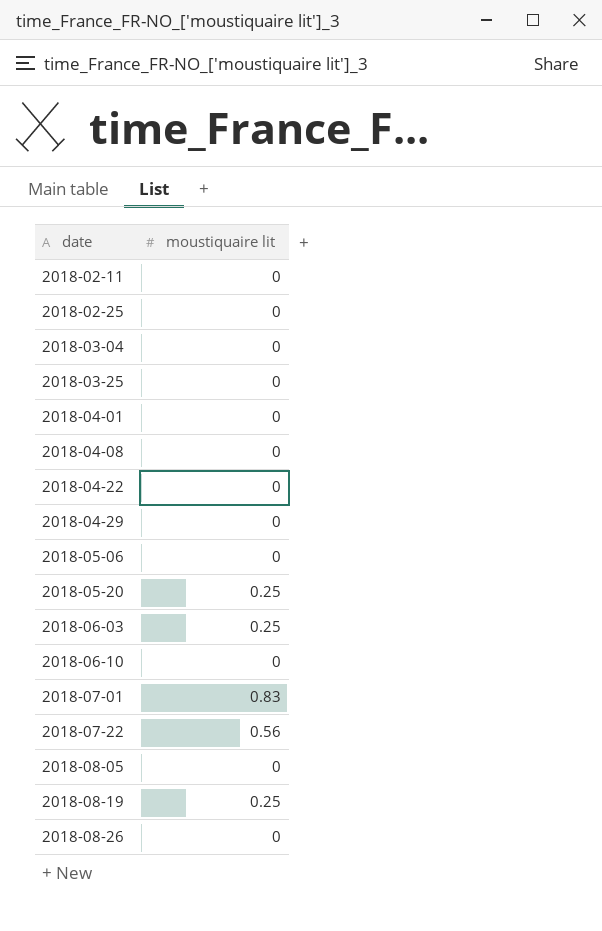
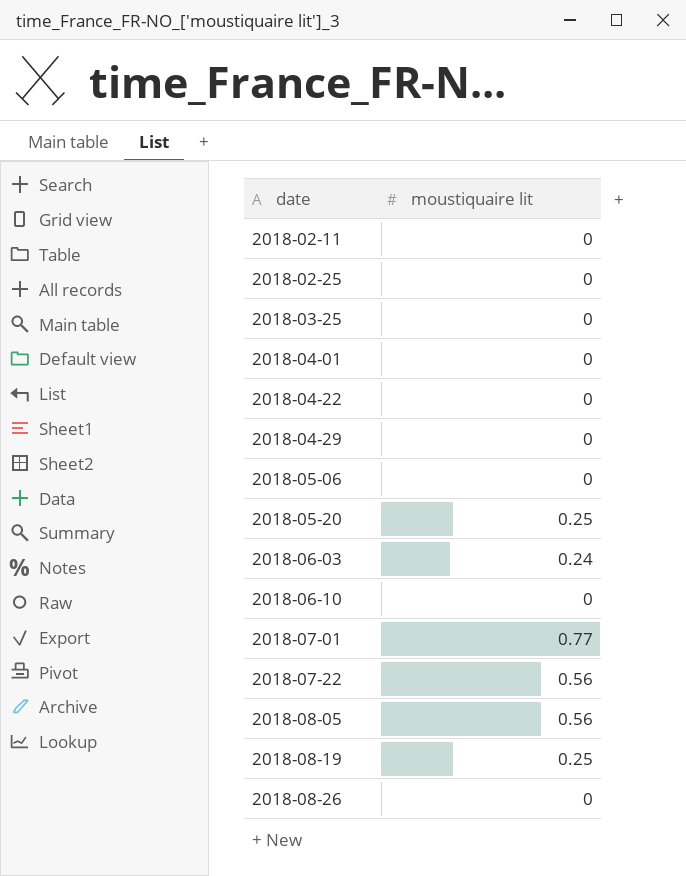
row 2018-03-04: 0 -> none
row 2018-04-08: 0 -> none
2018-06-03 | moustiquaire lit: 0.25 -> 0.24
2018-07-01 | moustiquaire lit: 0.83 -> 0.77
2018-08-05 | moustiquaire lit: 0 -> 0.56

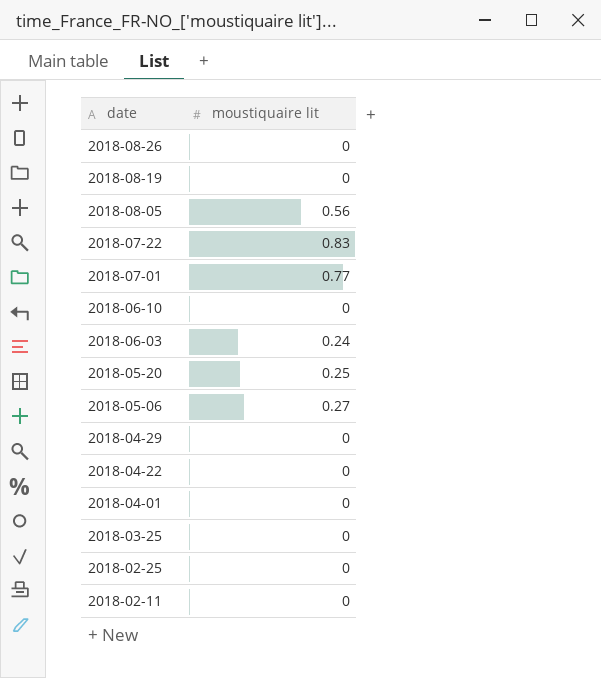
row order: date ascending -> date descending
2018-08-19 | moustiquaire lit: 0.25 -> 0
2018-07-22 | moustiquaire lit: 0.56 -> 0.83
2018-05-06 | moustiquaire lit: 0 -> 0.27

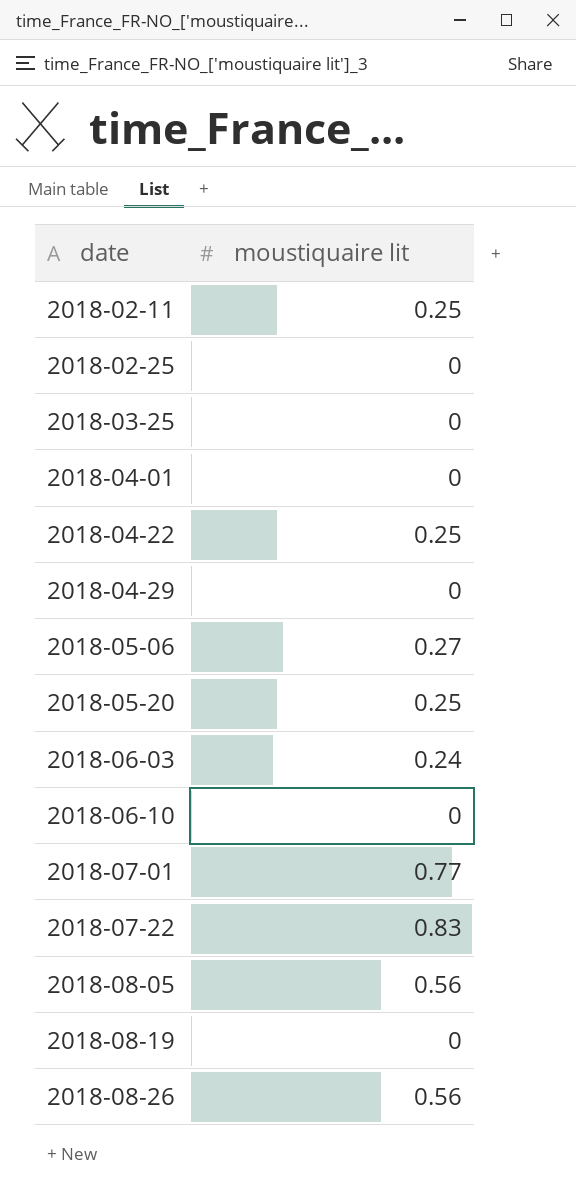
row order: date descending -> date ascending
2018-02-11 | moustiquaire lit: 0 -> 0.25
2018-04-22 | moustiquaire lit: 0 -> 0.25
2018-08-26 | moustiquaire lit: 0 -> 0.56

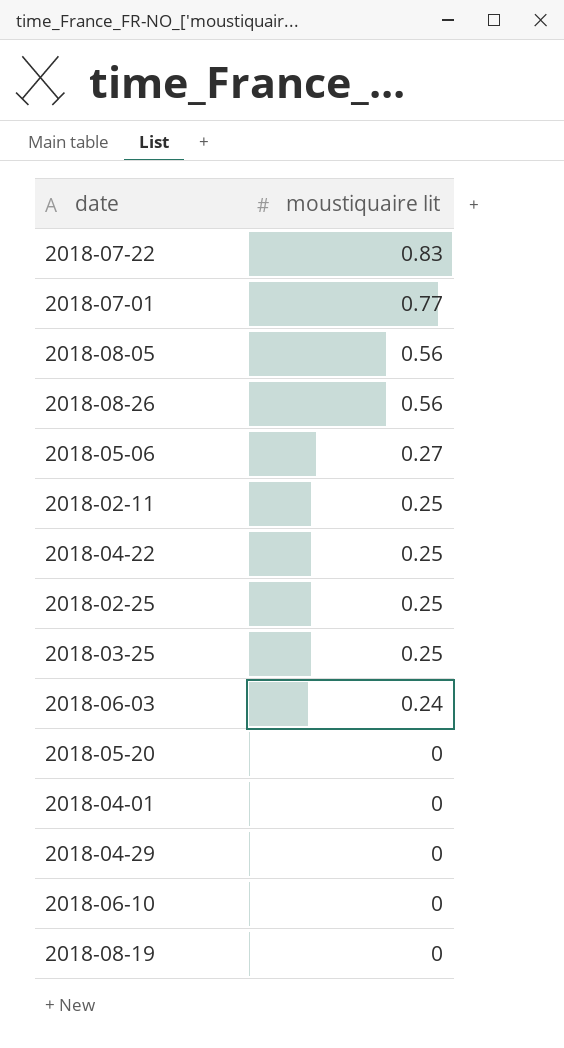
row order: date ascending -> moustiquaire lit descending
2018-02-25 | moustiquaire lit: 0 -> 0.25
2018-03-25 | moustiquaire lit: 0 -> 0.25
2018-05-20 | moustiquaire lit: 0.25 -> 0

